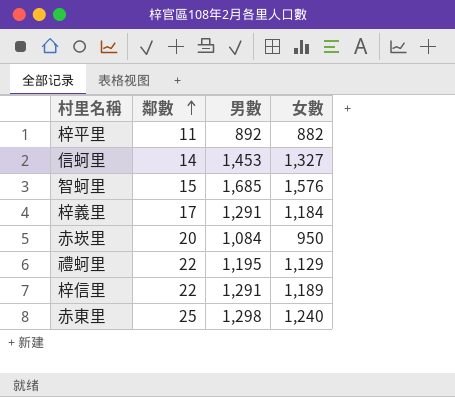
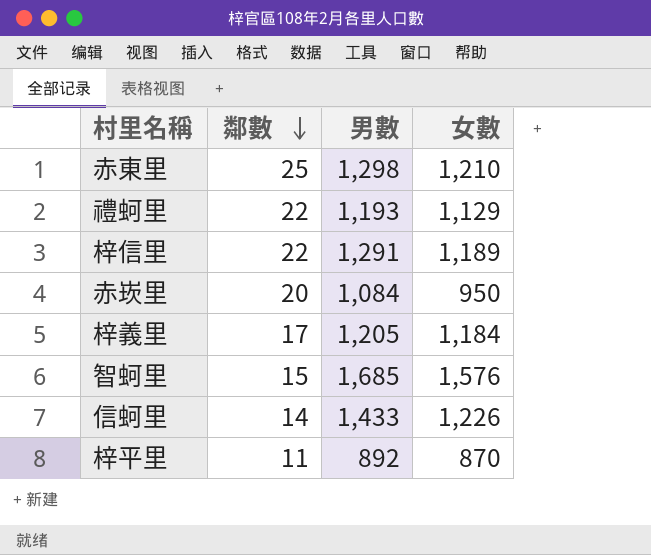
row order: 鄰數 ascending -> 鄰數 descending
赤東里 | 女數: 1,240 -> 1,210
禮蚵里 | 男數: 1,195 -> 1,193
梓義里 | 男數: 1,291 -> 1,205
信蚵里 | 男數: 1,453 -> 1,433
信蚵里 | 女數: 1,327 -> 1,226
梓平里 | 女數: 882 -> 870

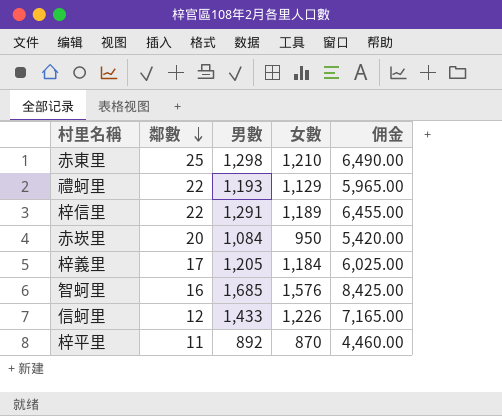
column 佣金 | formula: none -> [男數] * 5
智蚵里 | 鄰數: 15 -> 16
信蚵里 | 鄰數: 14 -> 12

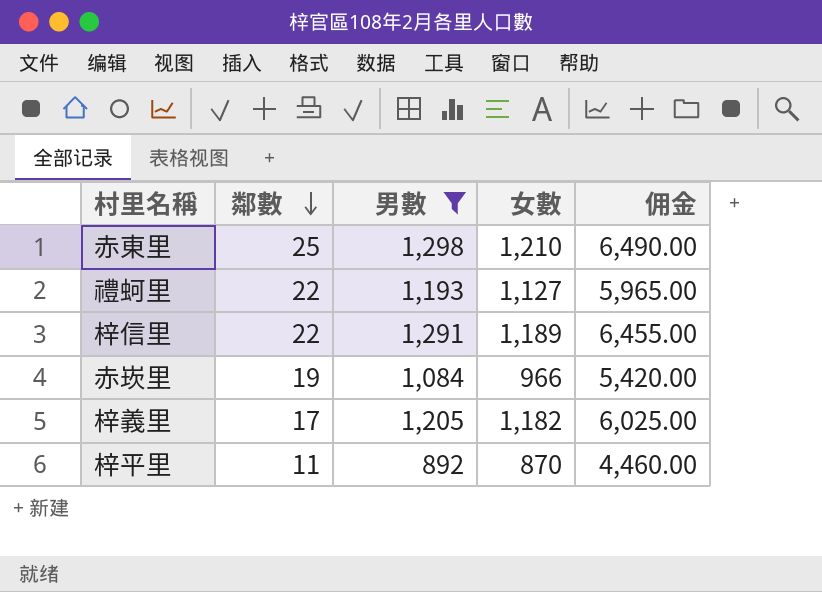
filter: none -> 男數 <= 1,298
禮蚵里 | 女數: 1,129 -> 1,127
赤崁里 | 鄰數: 20 -> 19
赤崁里 | 女數: 950 -> 966
梓義里 | 女數: 1,184 -> 1,182

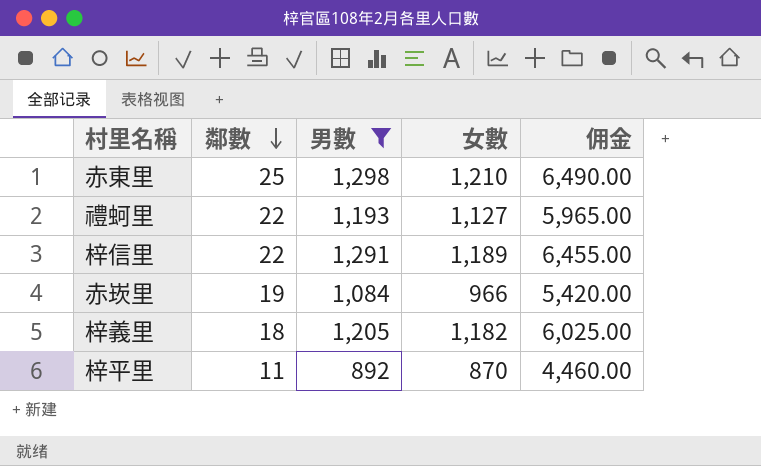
梓義里 | 鄰數: 17 -> 18

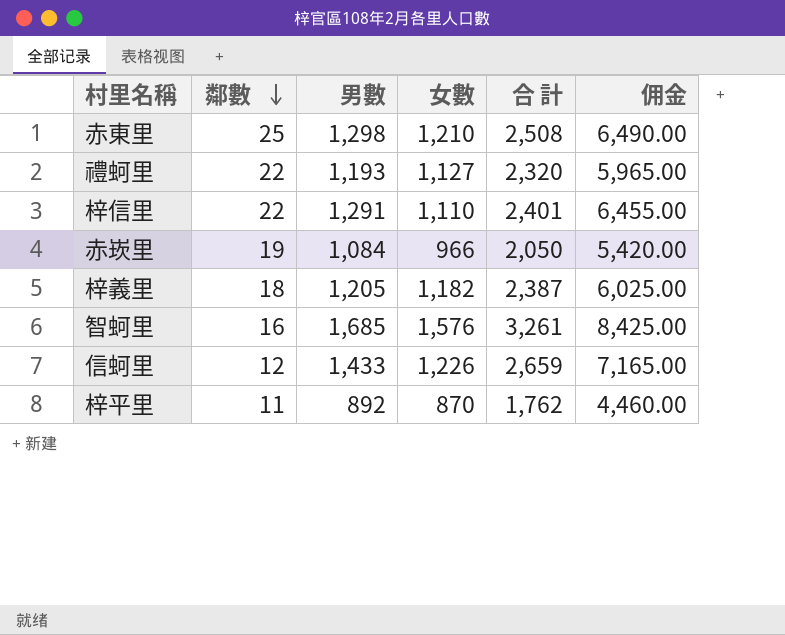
filter: 男數 <= 1,298 -> none
column 合 計 | formula: none -> [男數] + [女數]
梓信里 | 女數: 1,189 -> 1,110

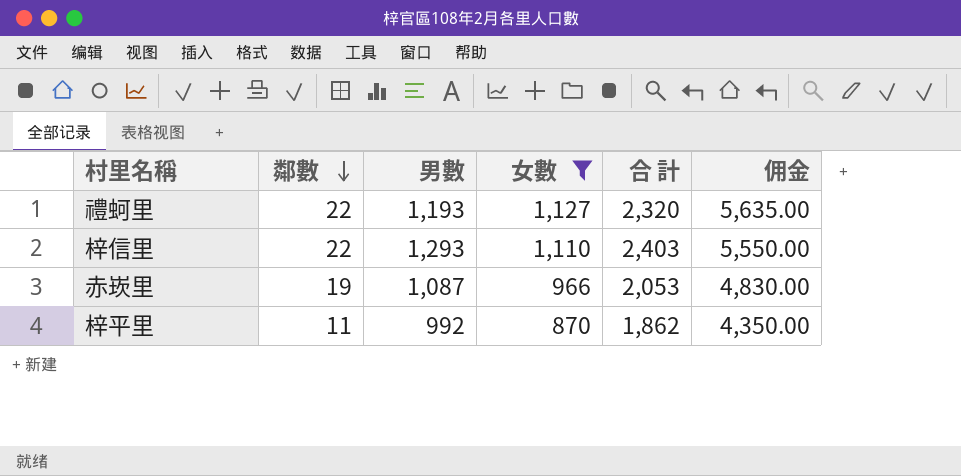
filter: none -> 女數 <= 1,127
column 佣金 | formula: [男數] * 5 -> [女數] * 5
梓信里 | 男數: 1,291 -> 1,293
梓信里 | 合 計: 2,401 -> 2,403
赤崁里 | 男數: 1,084 -> 1,087
赤崁里 | 合 計: 2,050 -> 2,053
梓平里 | 男數: 892 -> 992
梓平里 | 合 計: 1,762 -> 1,862

